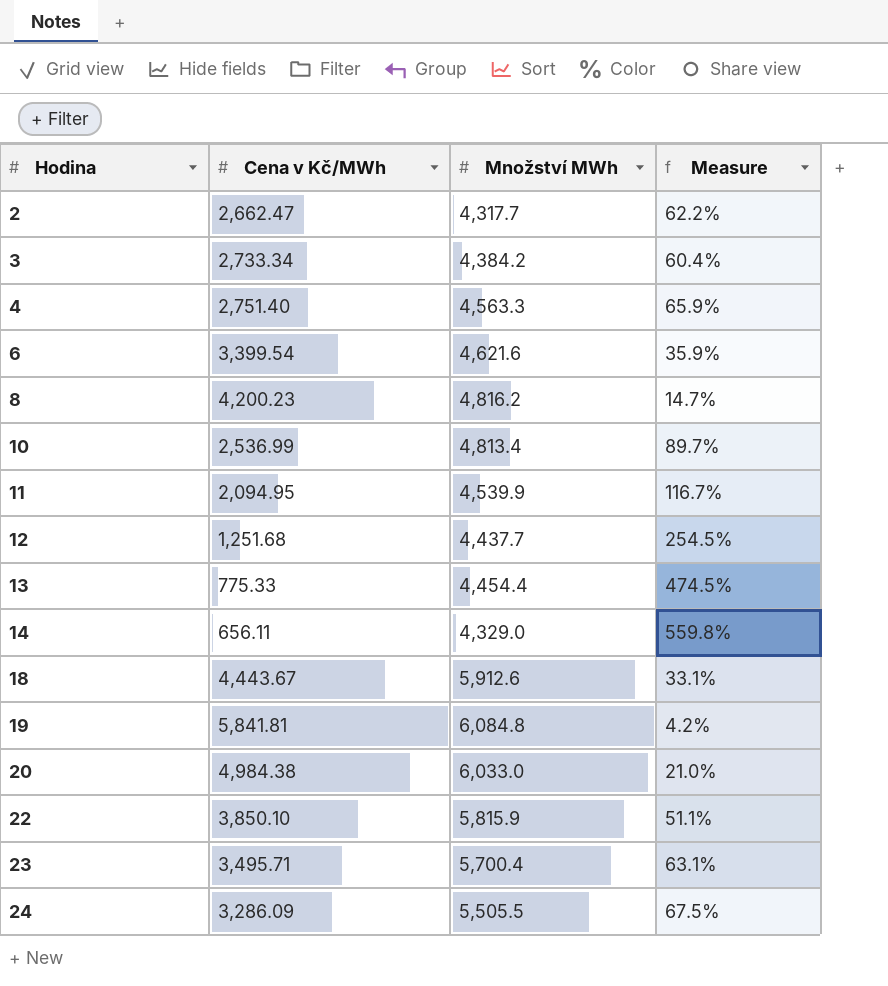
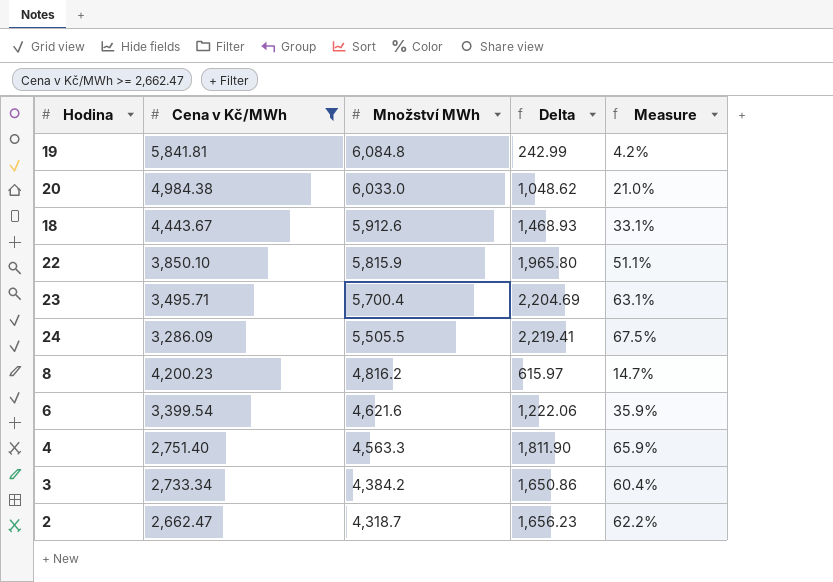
filter: none -> Cena v Kč/MWh >= 2,662.47
row order: Hodina ascending -> Množství MWh descending
column Delta | formula: none -> [Množství MWh] - [Cena v Kč/MWh]
2 | Množství MWh: 4,317.7 -> 4,318.7

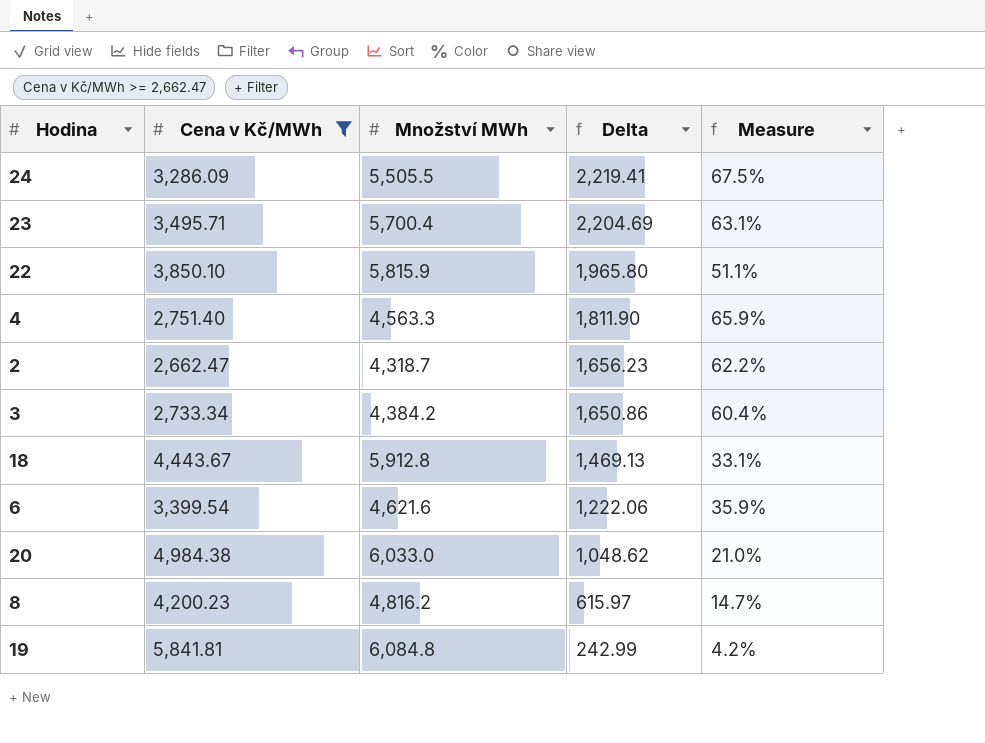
row order: Množství MWh descending -> Delta descending
18 | Množství MWh: 5,912.6 -> 5,912.8
18 | Delta: 1,468.93 -> 1,469.13

